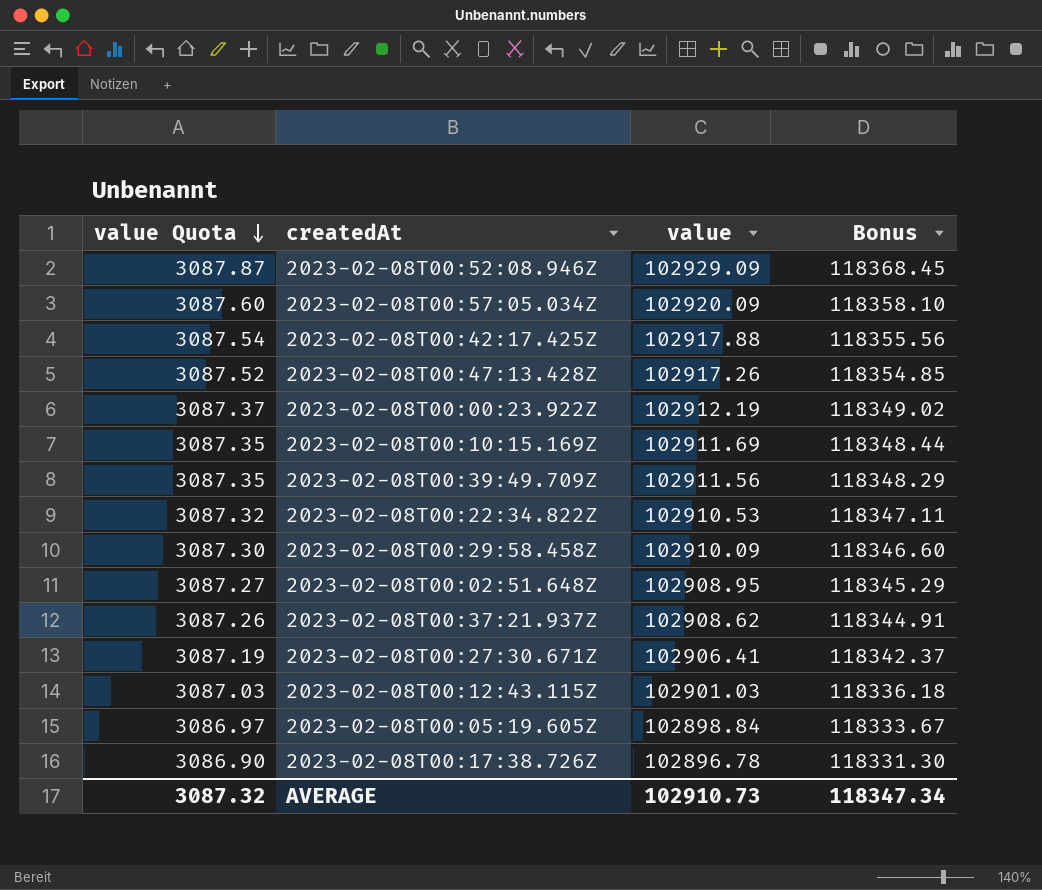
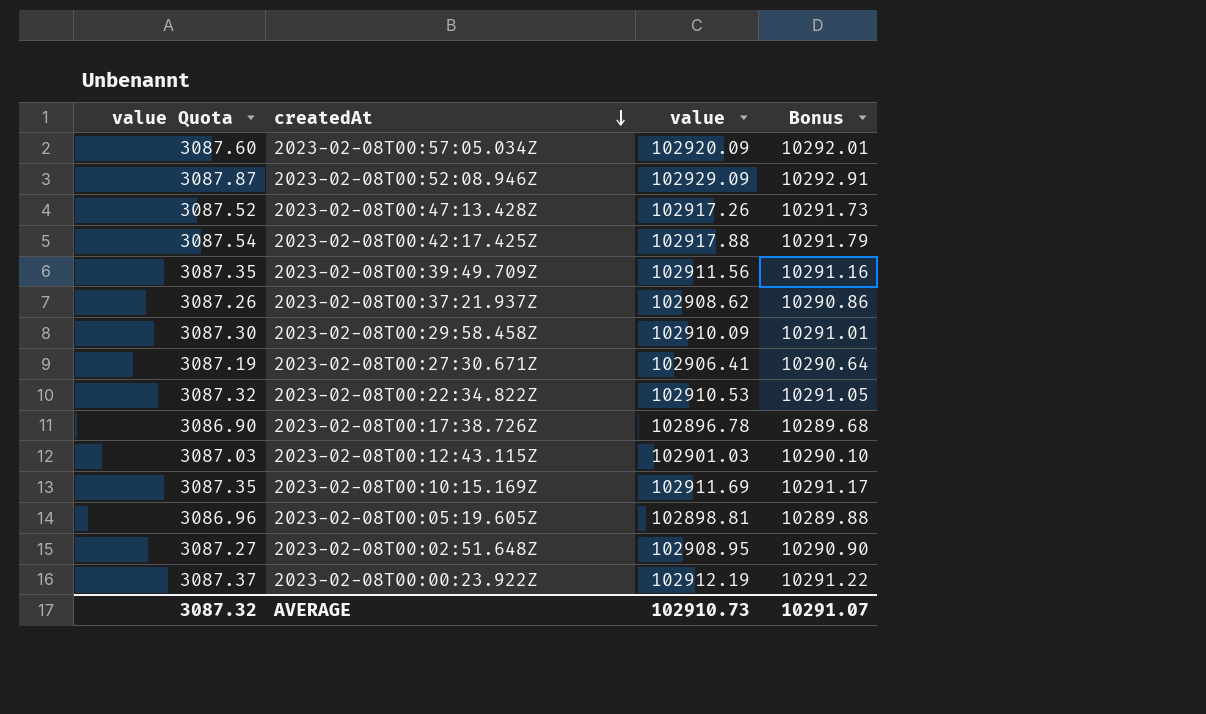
row order: value Quota descending -> createdAt descending
column Bonus | formula: [value] * 1.15 -> [value] * 0.1
2023-02-08T00:05:19.605Z | value Quota: 3086.97 -> 3086.96
2023-02-08T00:05:19.605Z | value: 102898.84 -> 102898.81
AVERAGE | Bonus: 118347.34 -> 10291.07

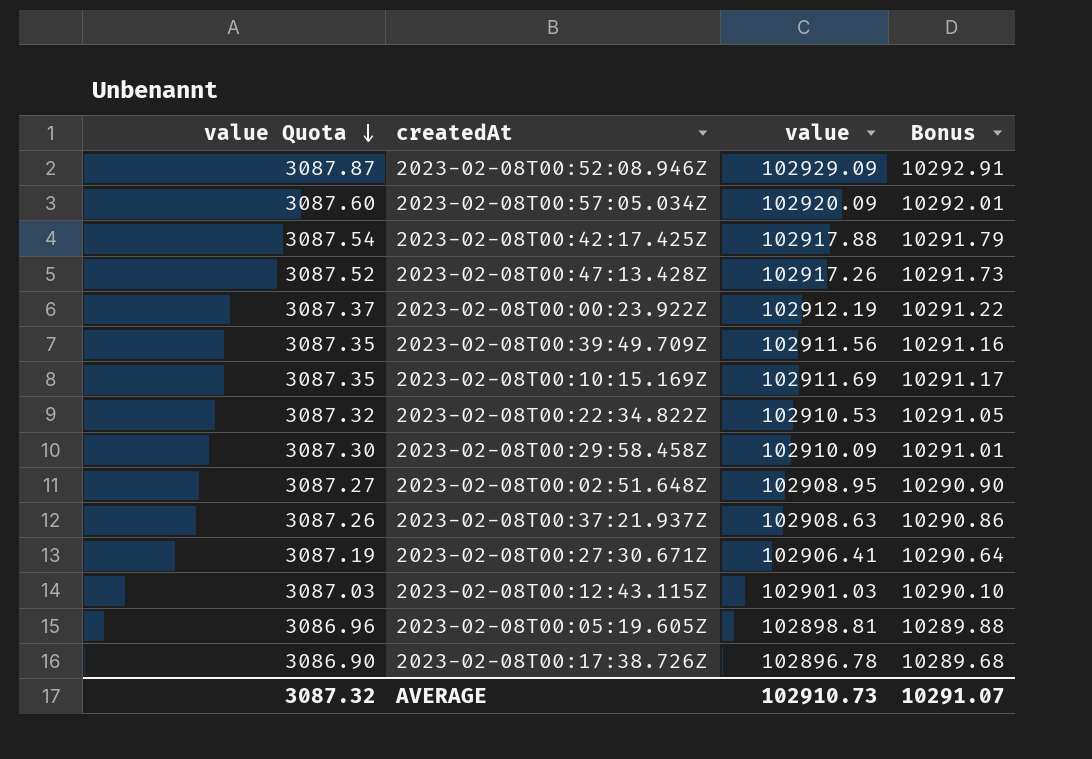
row order: createdAt descending -> value Quota descending
2023-02-08T00:37:21.937Z | value: 102908.62 -> 102908.63

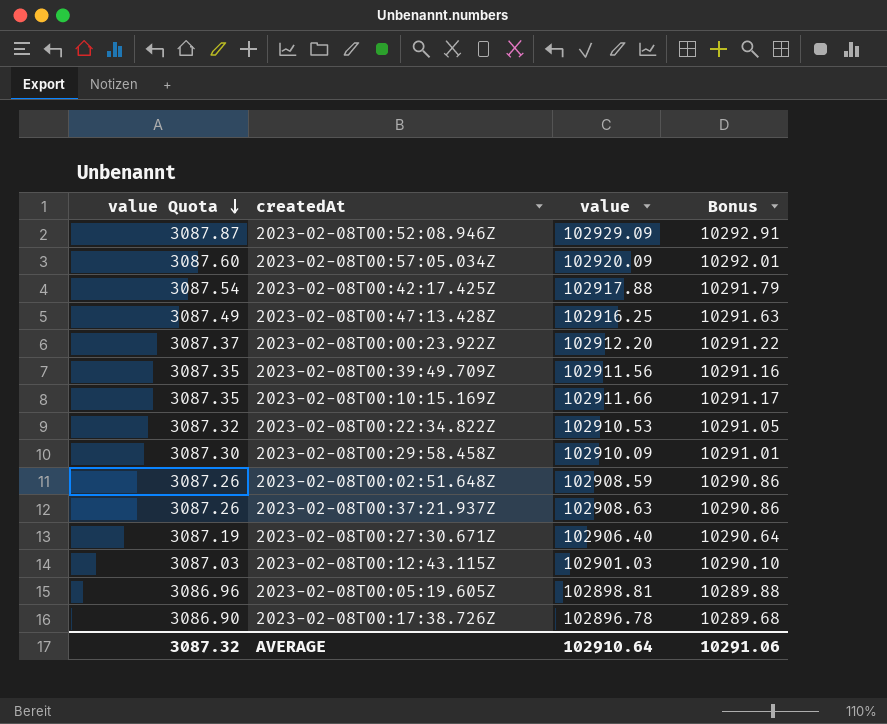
2023-02-08T00:47:13.428Z | value Quota: 3087.52 -> 3087.49
2023-02-08T00:47:13.428Z | value: 102917.26 -> 102916.25
2023-02-08T00:47:13.428Z | Bonus: 10291.73 -> 10291.63
2023-02-08T00:00:23.922Z | value: 102912.19 -> 102912.20
2023-02-08T00:10:15.169Z | value: 102911.69 -> 102911.66
2023-02-08T00:02:51.648Z | value Quota: 3087.27 -> 3087.26
2023-02-08T00:02:51.648Z | value: 102908.95 -> 102908.59
2023-02-08T00:02:51.648Z | Bonus: 10290.90 -> 10290.86
2023-02-08T00:27:30.671Z | value: 102906.41 -> 102906.40
AVERAGE | value: 102910.73 -> 102910.64
AVERAGE | Bonus: 10291.07 -> 10291.06

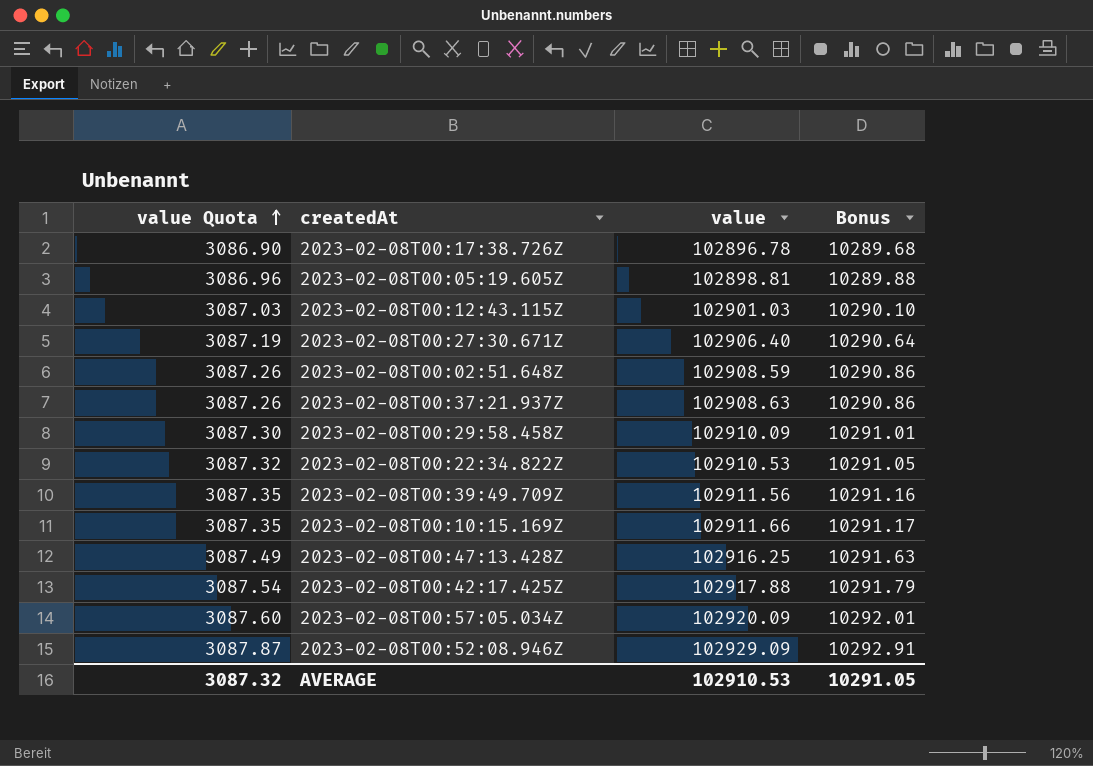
row order: value Quota descending -> value Quota ascending
row 2023-02-08T00:00:23.922Z: 3087.37 | 102912.20 | 10291.22 -> none
AVERAGE | value: 102910.64 -> 102910.53
AVERAGE | Bonus: 10291.06 -> 10291.05

